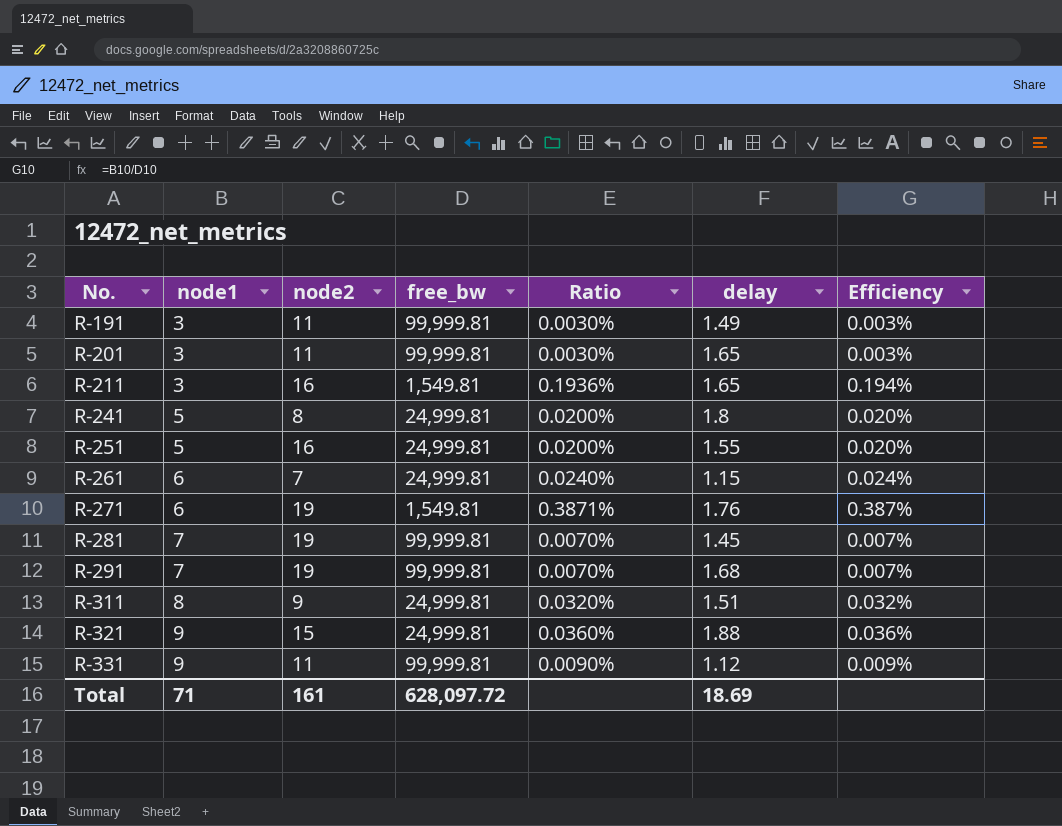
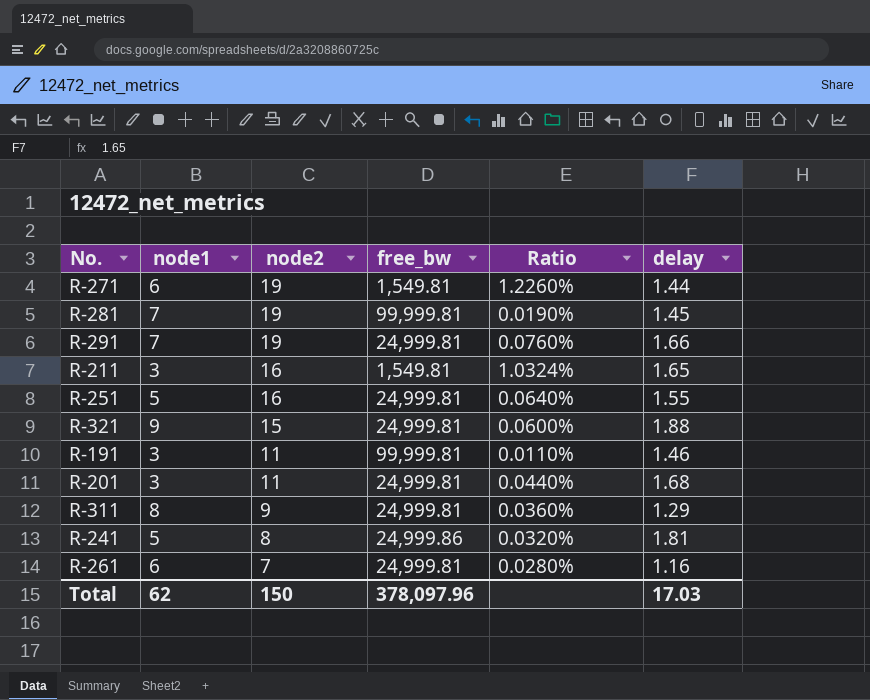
row order: No. ascending -> node2 descending
column Efficiency | formula: [node1] / [free_bw] -> none
column Ratio | formula: [node1] / [free_bw] -> [node2] / [free_bw]
row R-331: 9 | 11 | 99,999.81 | 0.0090% | 1.12 | 0.009% -> none
R-271 | delay: 1.76 -> 1.44
R-291 | free_bw: 99,999.81 -> 24,999.81
R-291 | delay: 1.68 -> 1.66
R-191 | delay: 1.49 -> 1.46
R-201 | free_bw: 99,999.81 -> 24,999.81
R-201 | delay: 1.65 -> 1.68
R-311 | delay: 1.51 -> 1.29
R-241 | free_bw: 24,999.81 -> 24,999.86
R-241 | delay: 1.8 -> 1.81
R-261 | delay: 1.15 -> 1.16
Total | node1: 71 -> 62
Total | node2: 161 -> 150
Total | free_bw: 628,097.72 -> 378,097.96
Total | delay: 18.69 -> 17.03

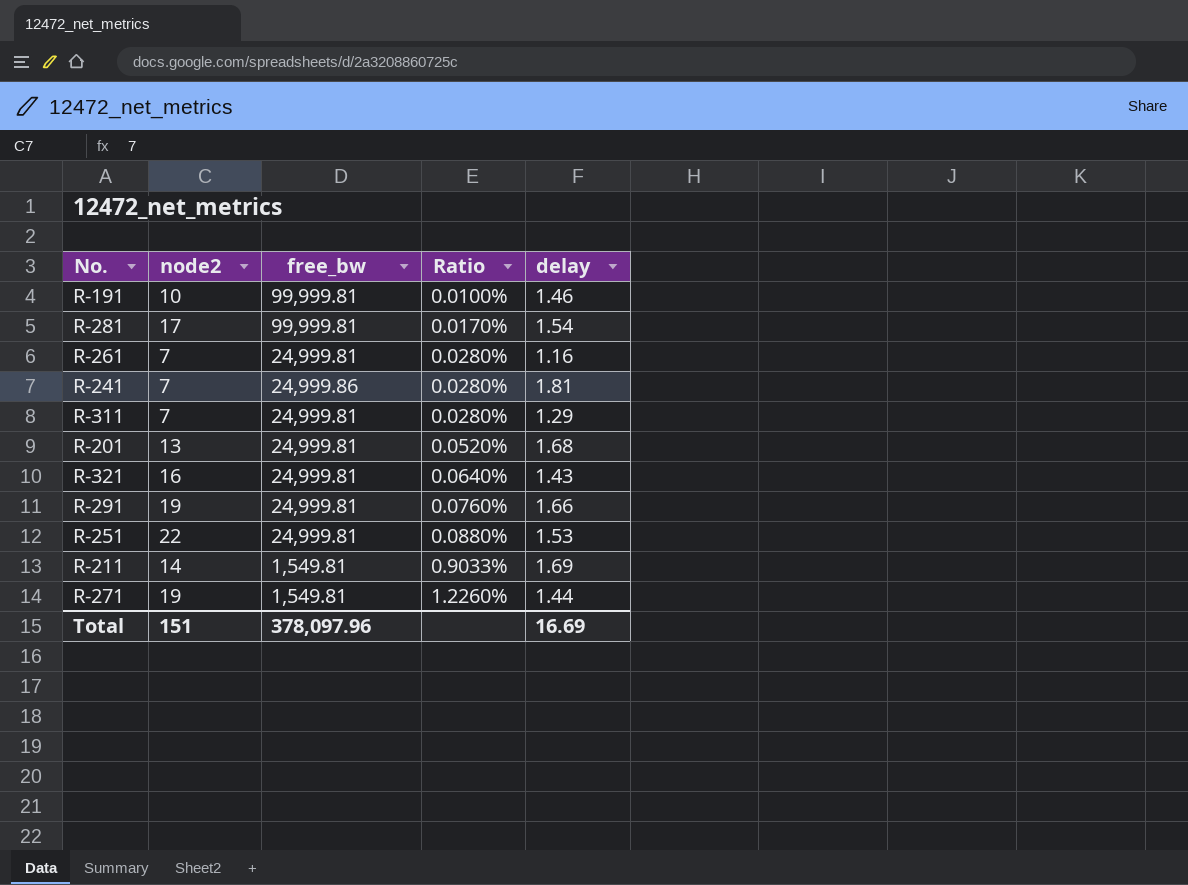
row order: node2 descending -> Ratio ascending
column node1 | position: 2 -> none
R-191 | node2: 11 -> 10
R-191 | Ratio: 0.0110% -> 0.0100%
R-281 | node2: 19 -> 17
R-281 | Ratio: 0.0190% -> 0.0170%
R-281 | delay: 1.45 -> 1.54
R-241 | node2: 8 -> 7
R-241 | Ratio: 0.0320% -> 0.0280%
R-311 | node2: 9 -> 7
R-311 | Ratio: 0.0360% -> 0.0280%
R-201 | node2: 11 -> 13
R-201 | Ratio: 0.0440% -> 0.0520%
R-321 | node2: 15 -> 16
R-321 | Ratio: 0.0600% -> 0.0640%
R-321 | delay: 1.88 -> 1.43
R-251 | node2: 16 -> 22
R-251 | Ratio: 0.0640% -> 0.0880%
R-251 | delay: 1.55 -> 1.53
R-211 | node2: 16 -> 14
R-211 | Ratio: 1.0324% -> 0.9033%
R-211 | delay: 1.65 -> 1.69
Total | node2: 150 -> 151
Total | delay: 17.03 -> 16.69

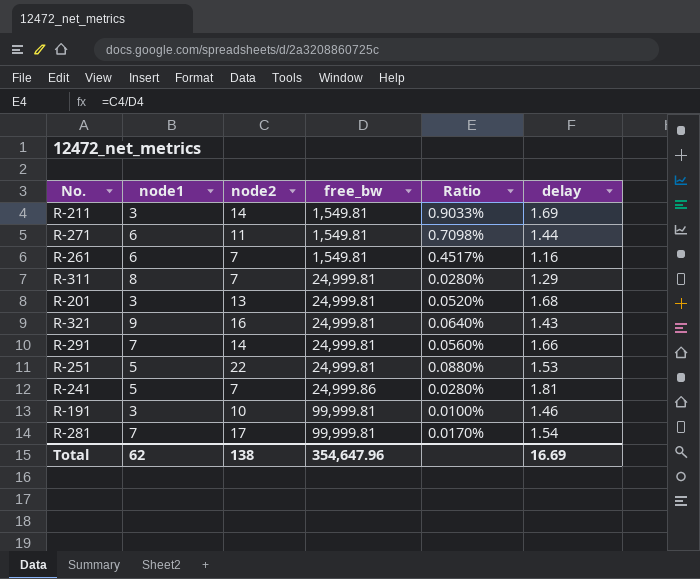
row order: Ratio ascending -> free_bw ascending
column node1 | position: none -> 2
R-271 | node2: 19 -> 11
R-271 | Ratio: 1.2260% -> 0.7098%
R-261 | free_bw: 24,999.81 -> 1,549.81
R-261 | Ratio: 0.0280% -> 0.4517%
R-291 | node2: 19 -> 14
R-291 | Ratio: 0.0760% -> 0.0560%
Total | node2: 151 -> 138
Total | free_bw: 378,097.96 -> 354,647.96

